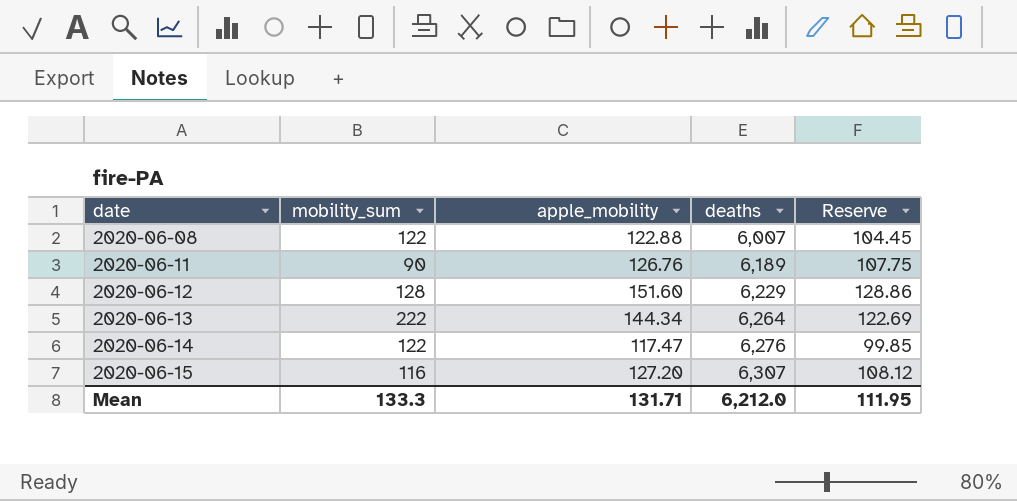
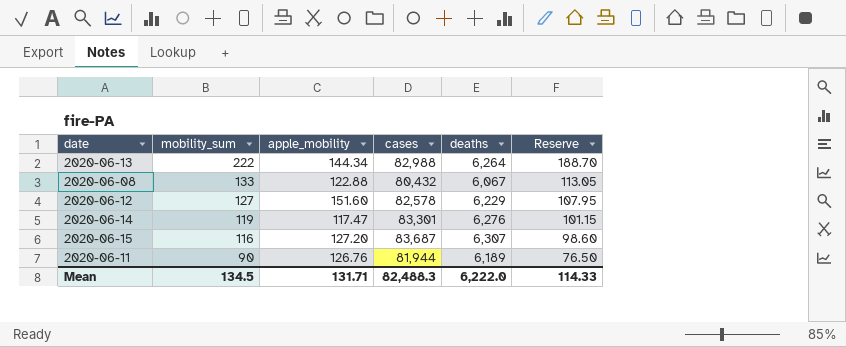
row order: date ascending -> mobility_sum descending
column cases | position: none -> 4
column Reserve | formula: [apple_mobility] * 0.85 -> [mobility_sum] * 0.85
2020-06-08 | mobility_sum: 122 -> 133
2020-06-08 | deaths: 6,007 -> 6,067
2020-06-12 | mobility_sum: 128 -> 127
2020-06-14 | mobility_sum: 122 -> 119
Mean | mobility_sum: 133.3 -> 134.5
Mean | deaths: 6,212.0 -> 6,222.0
Mean | Reserve: 111.95 -> 114.33

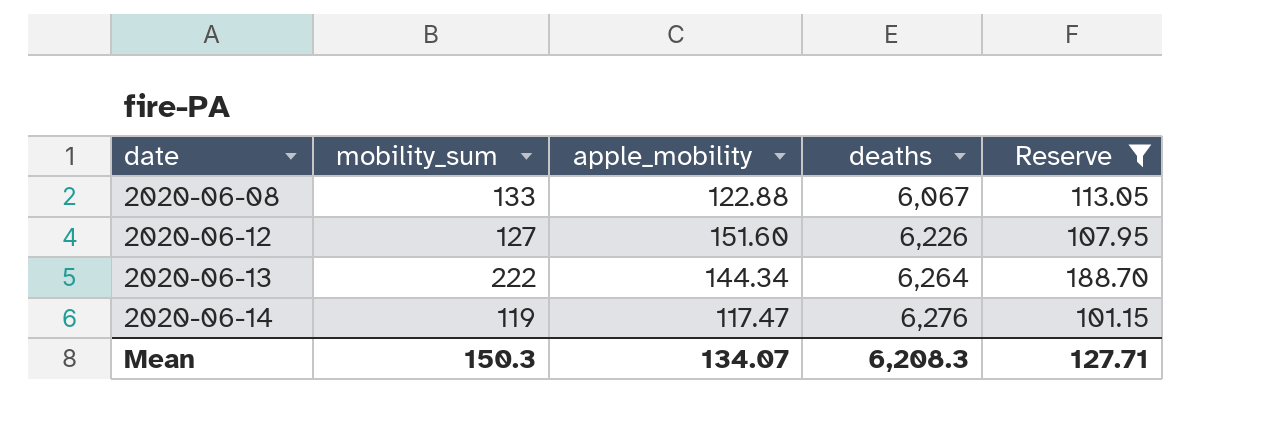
filter: none -> Reserve >= 101.15
row order: mobility_sum descending -> date ascending
column cases | position: 4 -> none
2020-06-12 | deaths: 6,229 -> 6,226
Mean | mobility_sum: 134.5 -> 150.3
Mean | apple_mobility: 131.71 -> 134.07
Mean | deaths: 6,222.0 -> 6,208.3
Mean | Reserve: 114.33 -> 127.71

